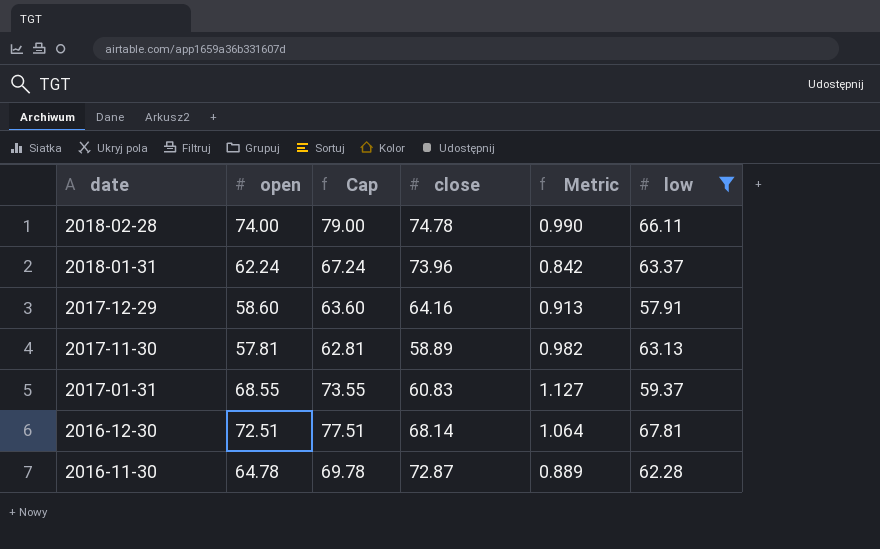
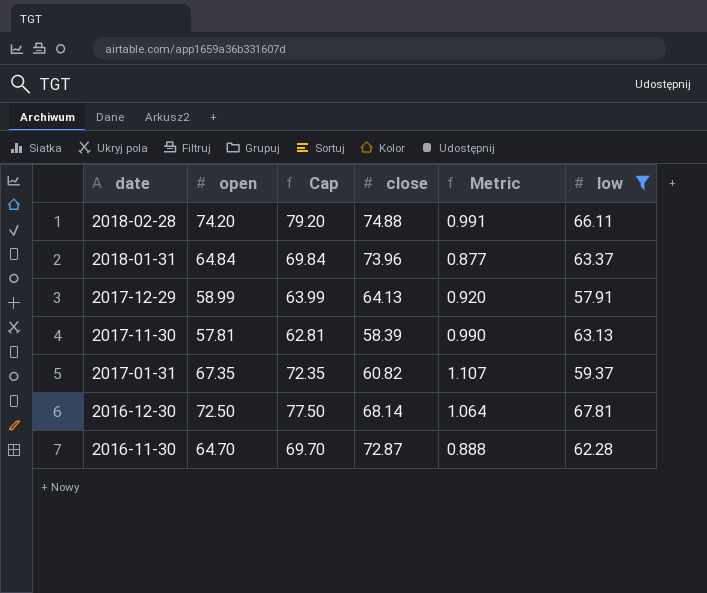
2018-02-28 | open: 74.00 -> 74.20
2018-02-28 | Cap: 79.00 -> 79.20
2018-02-28 | close: 74.78 -> 74.88
2018-02-28 | Metric: 0.990 -> 0.991
2018-01-31 | open: 62.24 -> 64.84
2018-01-31 | Cap: 67.24 -> 69.84
2018-01-31 | Metric: 0.842 -> 0.877
2017-12-29 | open: 58.60 -> 58.99
2017-12-29 | Cap: 63.60 -> 63.99
2017-12-29 | close: 64.16 -> 64.13
2017-12-29 | Metric: 0.913 -> 0.920
2017-11-30 | close: 58.89 -> 58.39
2017-11-30 | Metric: 0.982 -> 0.990
2017-01-31 | open: 68.55 -> 67.35
2017-01-31 | Cap: 73.55 -> 72.35
2017-01-31 | close: 60.83 -> 60.82
2017-01-31 | Metric: 1.127 -> 1.107
2016-12-30 | open: 72.51 -> 72.50
2016-12-30 | Cap: 77.51 -> 77.50
2016-11-30 | open: 64.78 -> 64.70
2016-11-30 | Cap: 69.78 -> 69.70
2016-11-30 | Metric: 0.889 -> 0.888

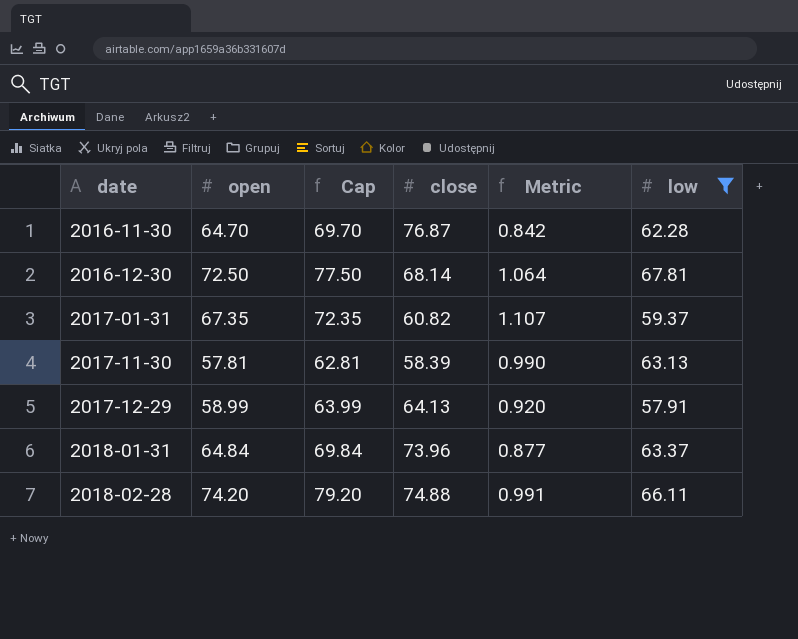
row order: date descending -> date ascending
2016-11-30 | close: 72.87 -> 76.87
2016-11-30 | Metric: 0.888 -> 0.842

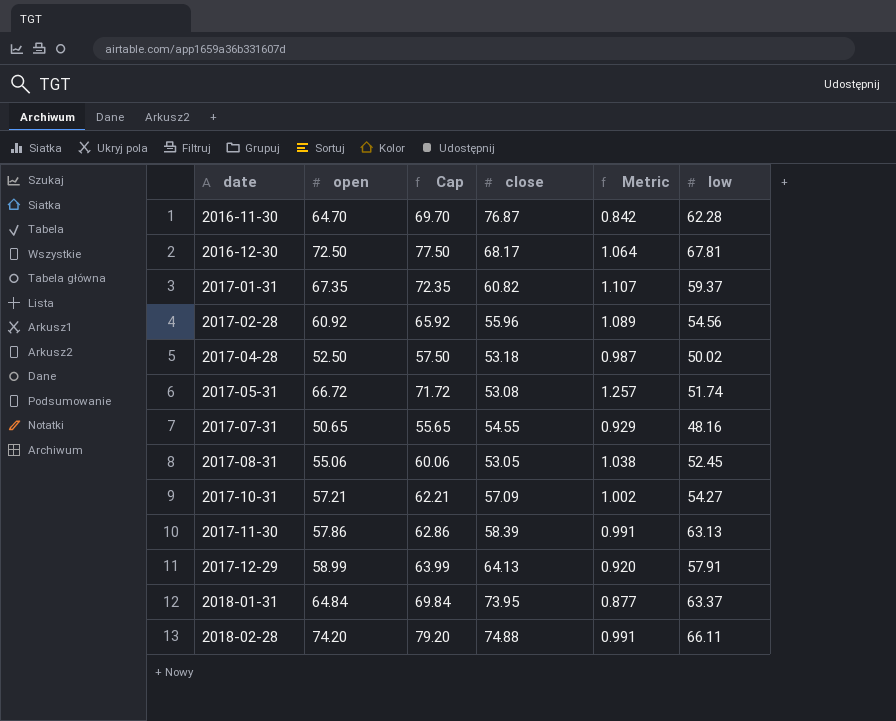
filter: low >= 57.91 -> none
2016-12-30 | close: 68.14 -> 68.17
2017-11-30 | open: 57.81 -> 57.86
2017-11-30 | Cap: 62.81 -> 62.86
2017-11-30 | Metric: 0.990 -> 0.991
2018-01-31 | close: 73.96 -> 73.95

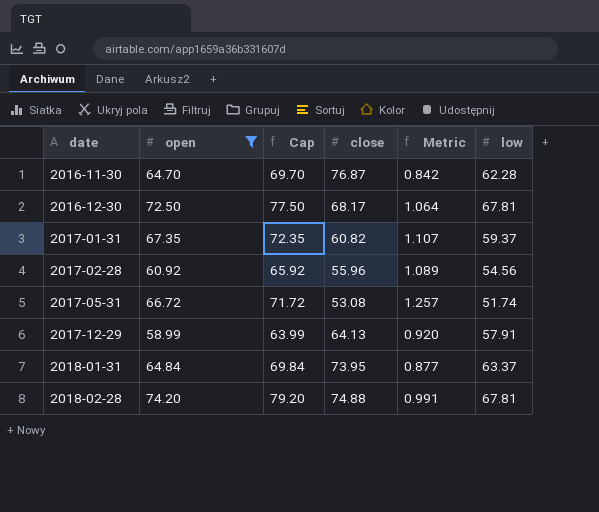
filter: none -> open >= 58.99
2018-02-28 | low: 66.11 -> 67.81

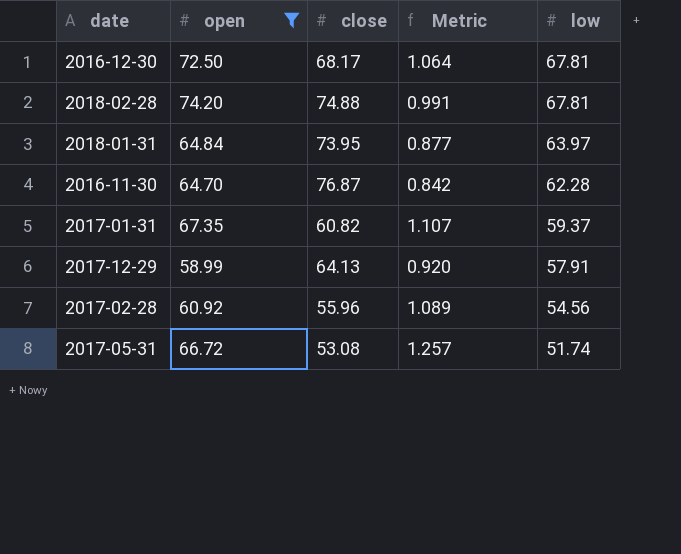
row order: date ascending -> low descending
column Cap | formula: [open] + 5 -> none
2018-01-31 | low: 63.37 -> 63.97

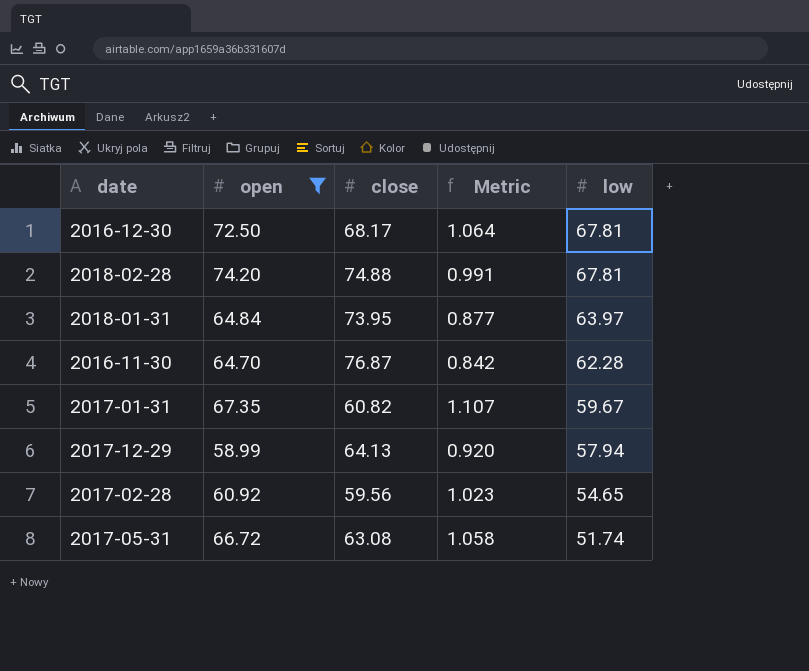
2017-01-31 | low: 59.37 -> 59.67
2017-12-29 | low: 57.91 -> 57.94
2017-02-28 | close: 55.96 -> 59.56
2017-02-28 | Metric: 1.089 -> 1.023
2017-02-28 | low: 54.56 -> 54.65
2017-05-31 | close: 53.08 -> 63.08
2017-05-31 | Metric: 1.257 -> 1.058

